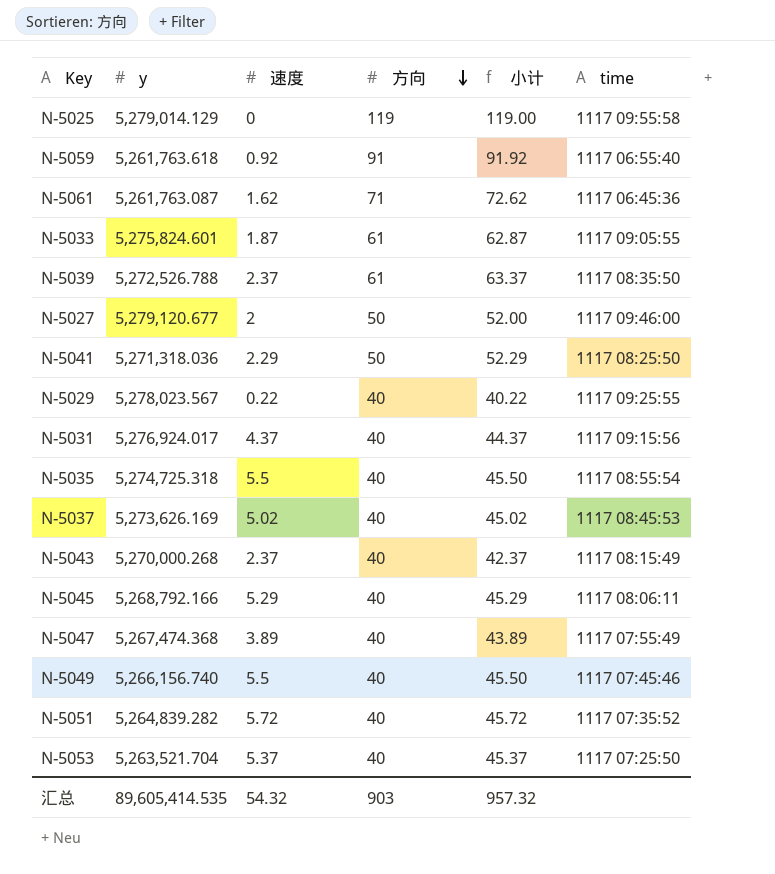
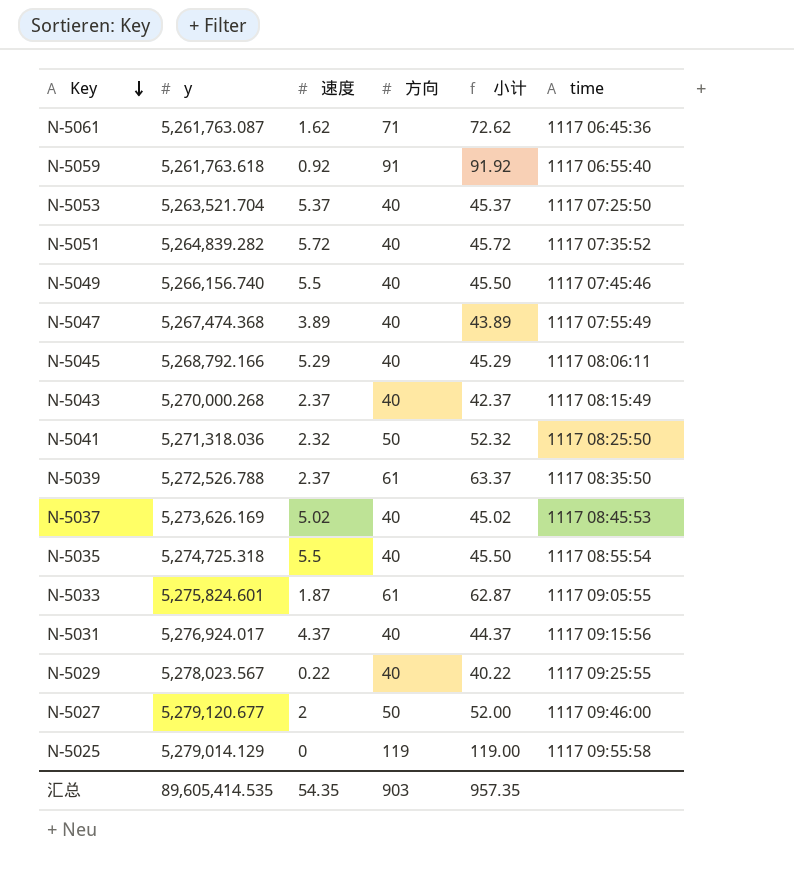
row order: 方向 descending -> Key descending
N-5041 | 速度: 2.29 -> 2.32
N-5041 | 小计: 52.29 -> 52.32
汇总 | 速度: 54.32 -> 54.35
汇总 | 小计: 957.32 -> 957.35

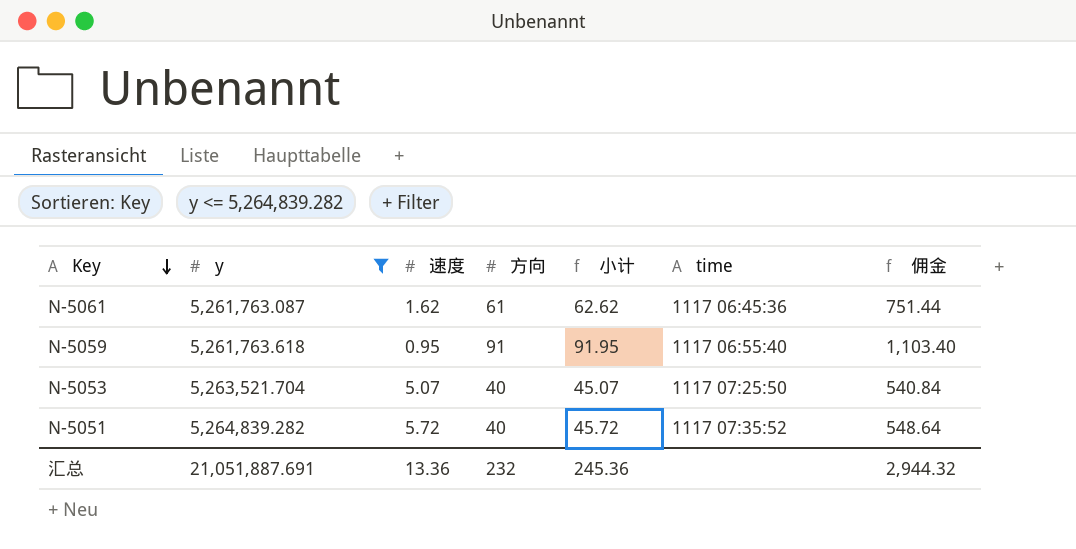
filter: none -> y <= 5,264,839.282
column 佣金 | formula: none -> [小计] * 12
N-5061 | 方向: 71 -> 61
N-5061 | 小计: 72.62 -> 62.62
N-5059 | 速度: 0.92 -> 0.95
N-5059 | 小计: 91.92 -> 91.95
N-5053 | 速度: 5.37 -> 5.07
N-5053 | 小计: 45.37 -> 45.07
汇总 | y: 89,605,414.535 -> 21,051,887.691
汇总 | 速度: 54.35 -> 13.36
汇总 | 方向: 903 -> 232
汇总 | 小计: 957.35 -> 245.36

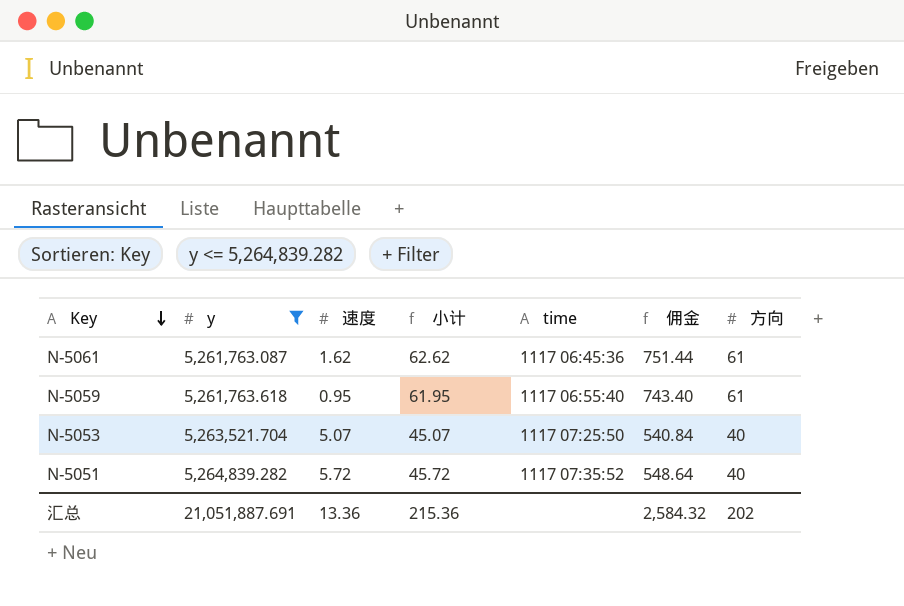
column 方向 | position: 4 -> 7
N-5059 | 小计: 91.95 -> 61.95
N-5059 | 佣金: 1,103.40 -> 743.40
N-5059 | 方向: 91 -> 61
汇总 | 小计: 245.36 -> 215.36
汇总 | 佣金: 2,944.32 -> 2,584.32
汇总 | 方向: 232 -> 202

